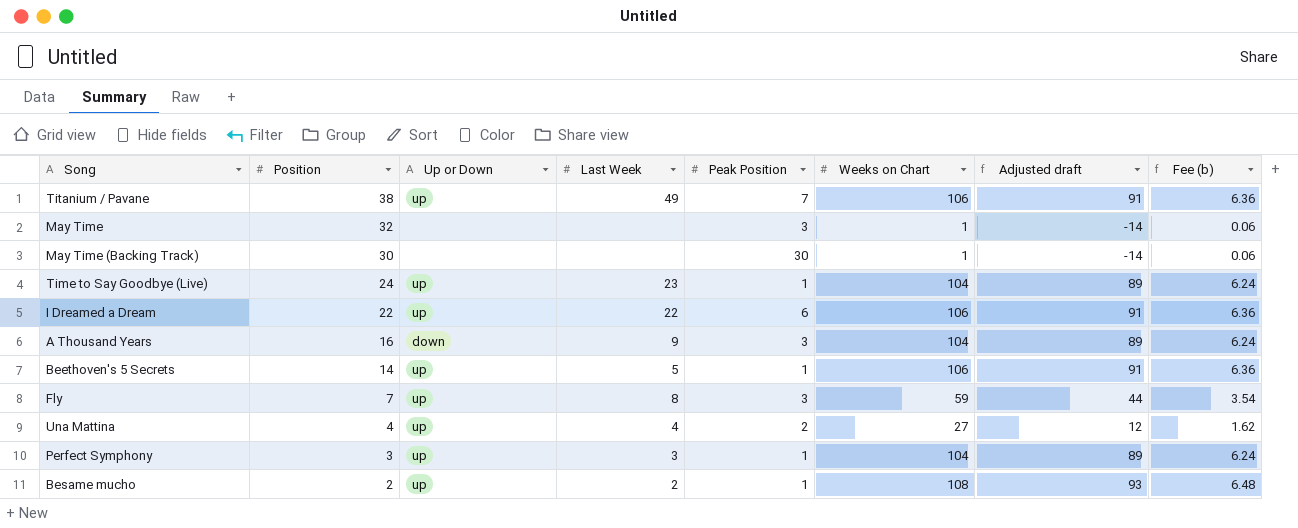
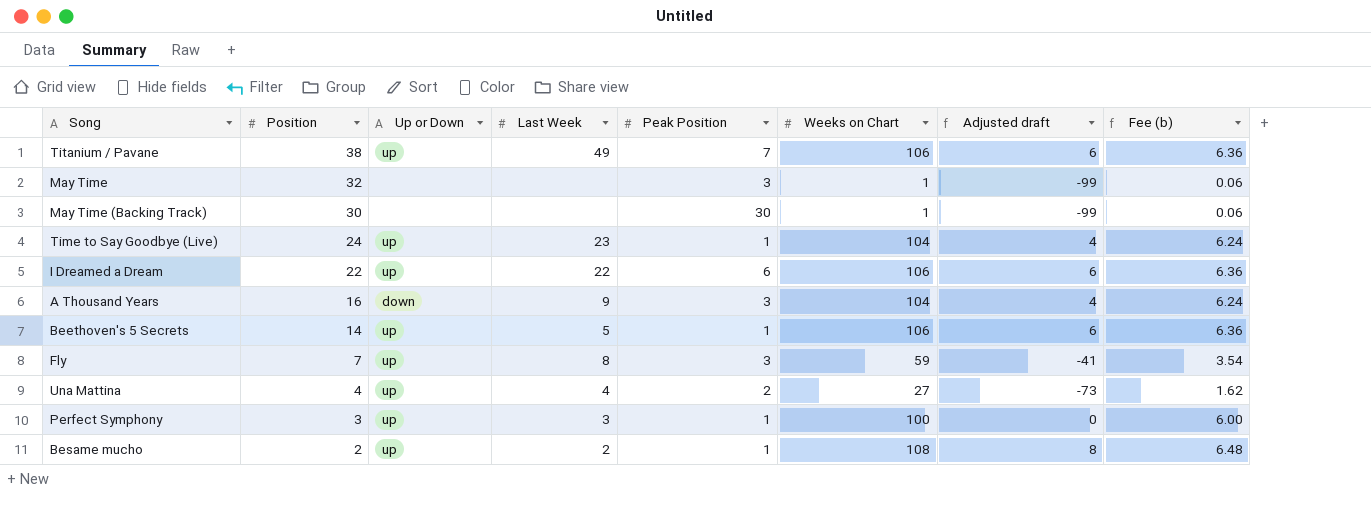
column Adjusted draft | formula: [Weeks on Chart] - 15 -> [Weeks on Chart] - 100
Perfect Symphony | Weeks on Chart: 104 -> 100
Perfect Symphony | Fee (b): 6.24 -> 6.00

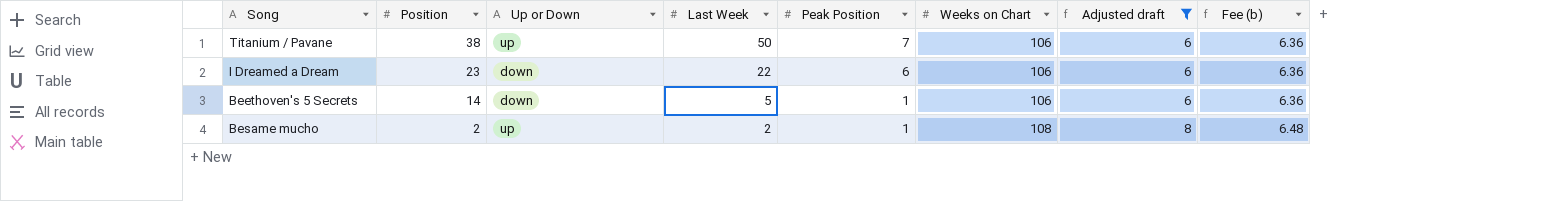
filter: none -> Adjusted draft >= 6
Titanium / Pavane | Last Week: 49 -> 50
I Dreamed a Dream | Position: 22 -> 23
I Dreamed a Dream | Up or Down: up -> down
Beethoven's 5 Secrets | Up or Down: up -> down

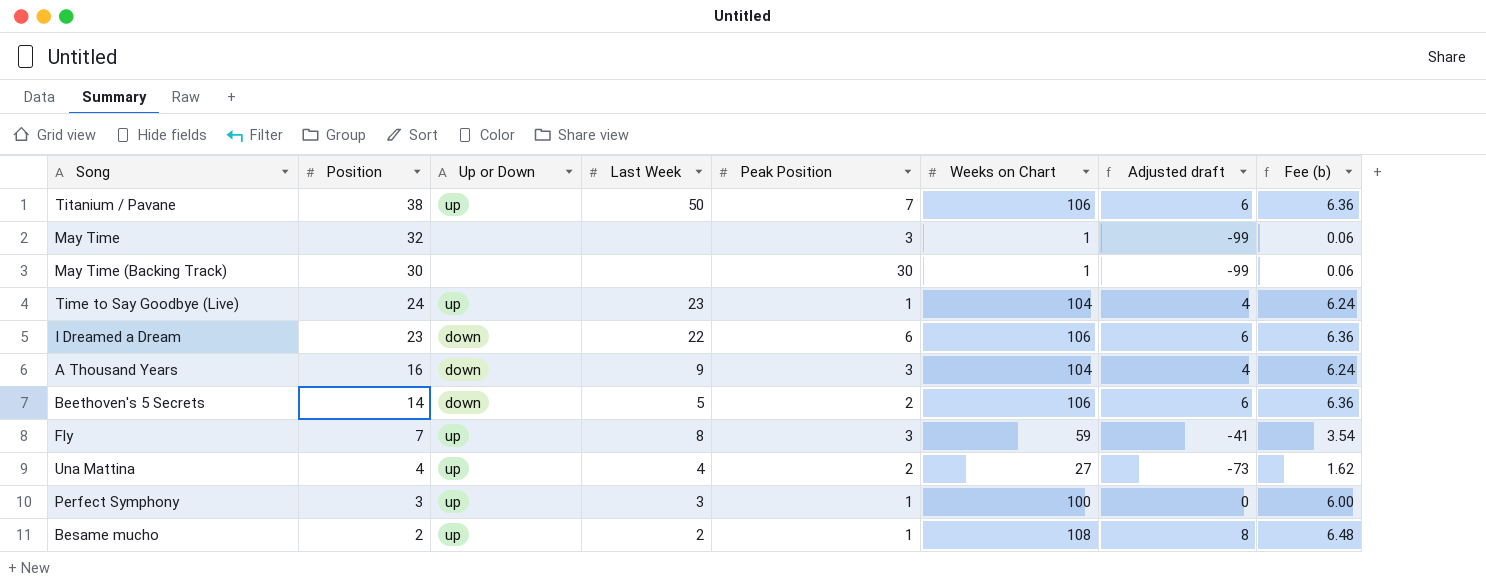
filter: Adjusted draft >= 6 -> none
Beethoven's 5 Secrets | Peak Position: 1 -> 2

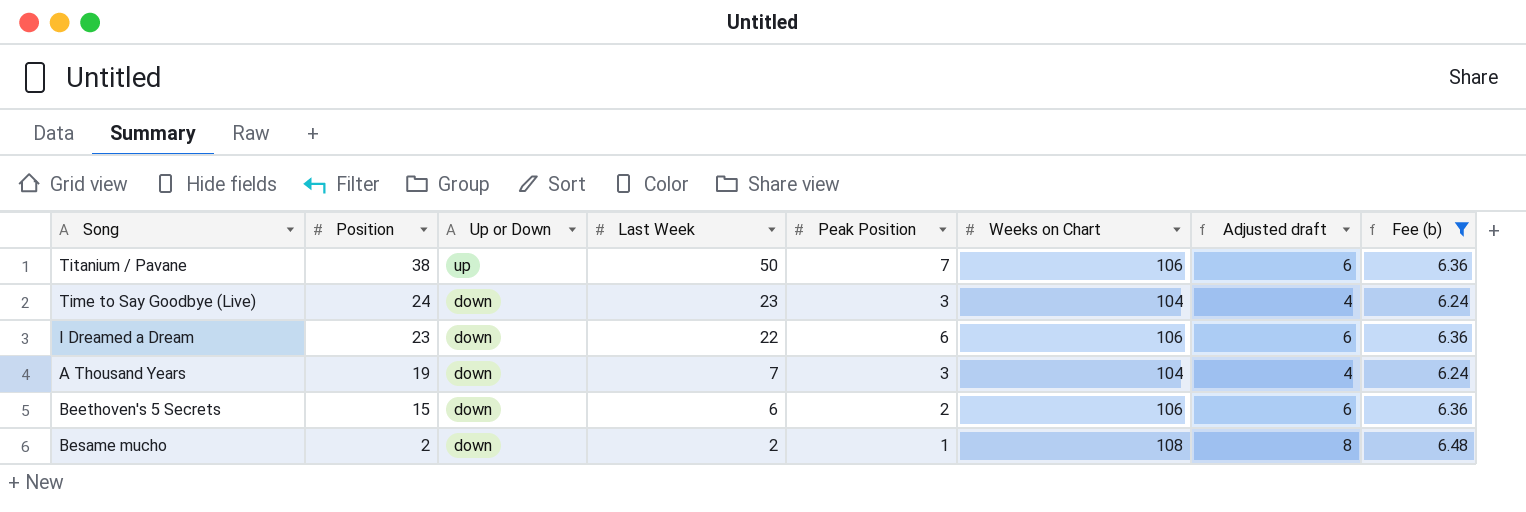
filter: none -> Fee (b) >= 6.24
Time to Say Goodbye (Live) | Up or Down: up -> down
Time to Say Goodbye (Live) | Peak Position: 1 -> 3
A Thousand Years | Position: 16 -> 19
A Thousand Years | Last Week: 9 -> 7
Beethoven's 5 Secrets | Position: 14 -> 15
Beethoven's 5 Secrets | Last Week: 5 -> 6
Besame mucho | Up or Down: up -> down

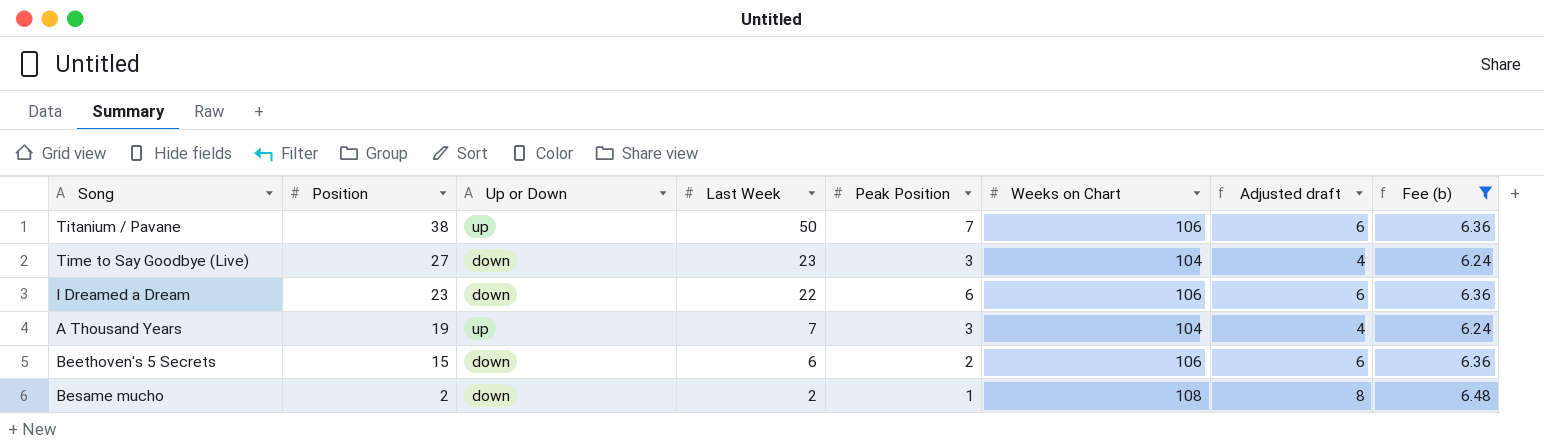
Time to Say Goodbye (Live) | Position: 24 -> 27
A Thousand Years | Up or Down: down -> up

